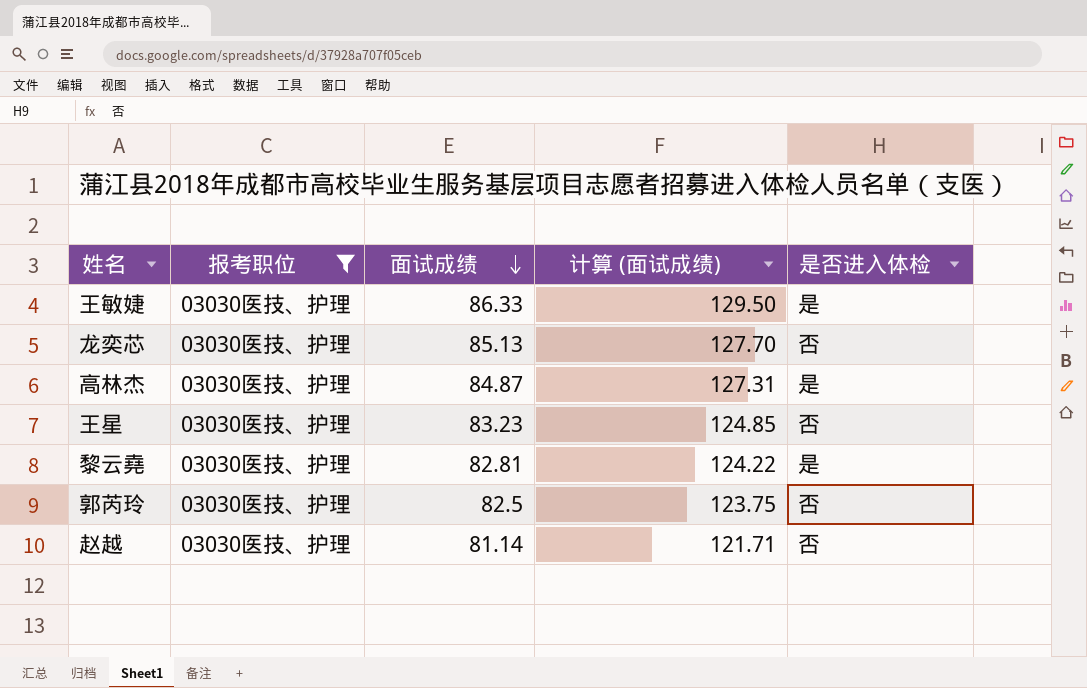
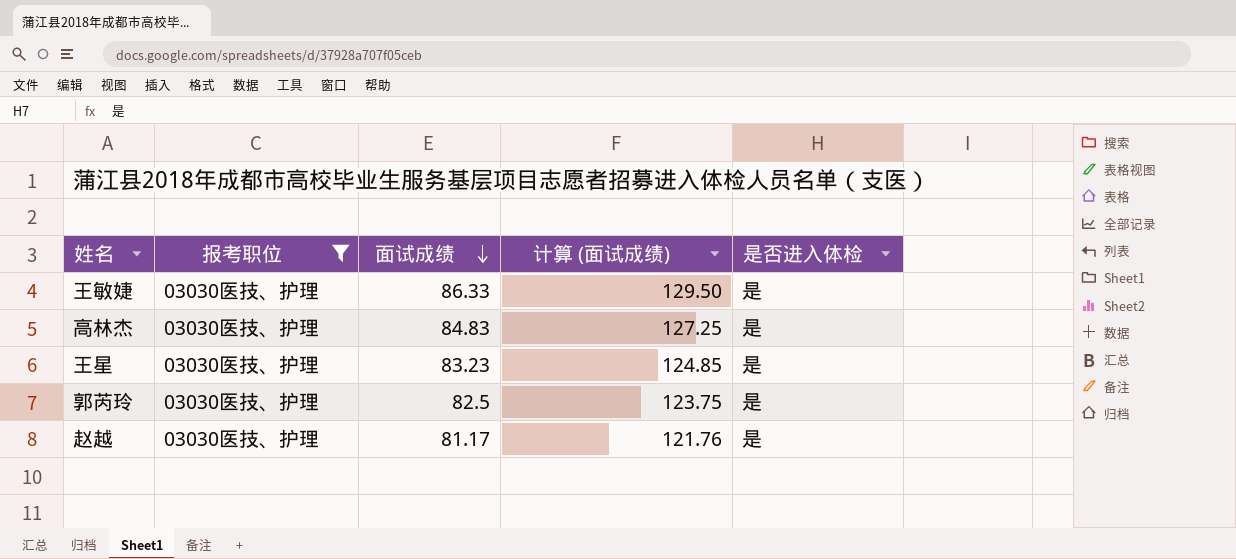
row 龙奕芯: 03030医技、护理 | 85.13 | 127.70 | 否 -> none
row 黎云堯: 03030医技、护理 | 82.81 | 124.22 | 是 -> none
高林杰 | 面试成绩: 84.87 -> 84.83
高林杰 | 计算 (面试成绩): 127.31 -> 127.25
王星 | 是否进入体检: 否 -> 是
郭芮玲 | 是否进入体检: 否 -> 是
赵越 | 面试成绩: 81.14 -> 81.17
赵越 | 计算 (面试成绩): 121.71 -> 121.76
赵越 | 是否进入体检: 否 -> 是

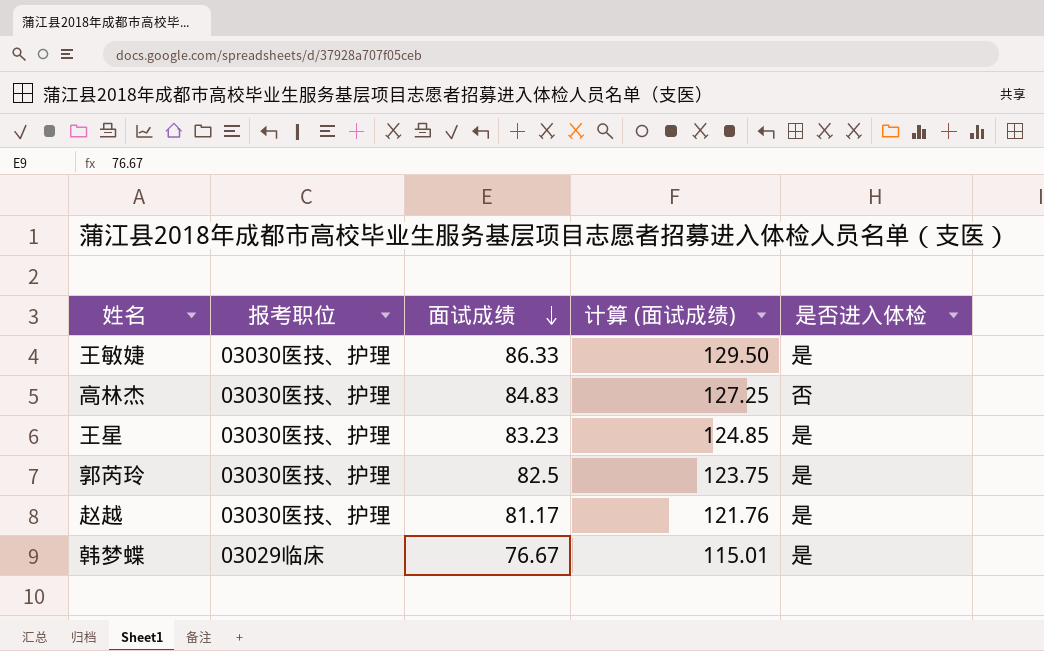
filter: 报考职位 = 03030医技、护理 -> none
高林杰 | 是否进入体检: 是 -> 否

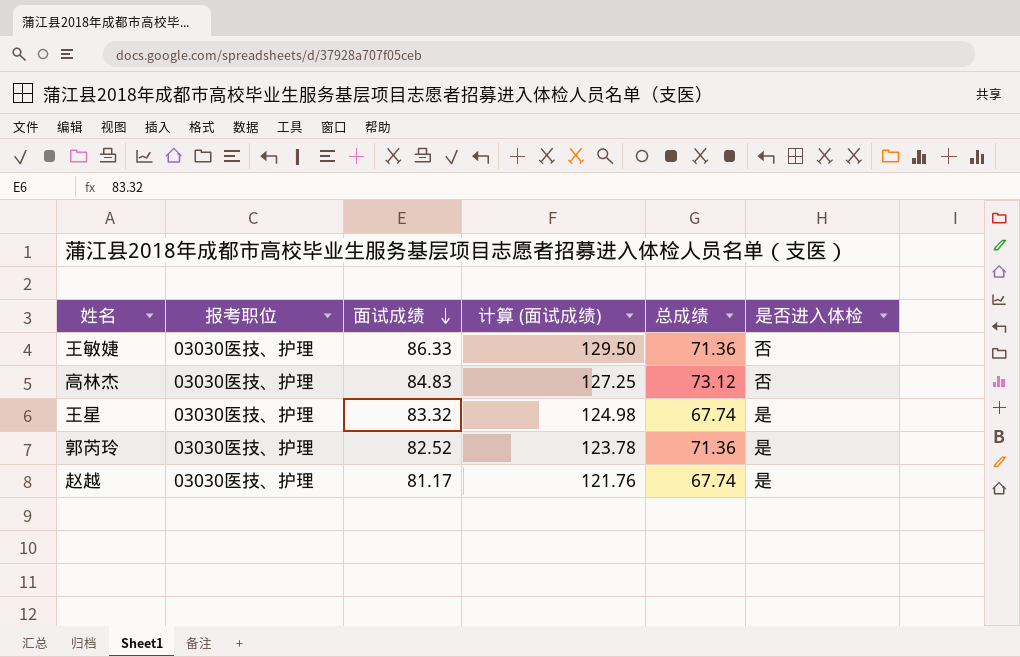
column 总成绩 | position: none -> 5
row 韩梦蝶: 03029临床 | 76.67 | 115.01 | 是 -> none
王敏婕 | 是否进入体检: 是 -> 否
王星 | 面试成绩: 83.23 -> 83.32
王星 | 计算 (面试成绩): 124.85 -> 124.98
郭芮玲 | 面试成绩: 82.5 -> 82.52
郭芮玲 | 计算 (面试成绩): 123.75 -> 123.78

